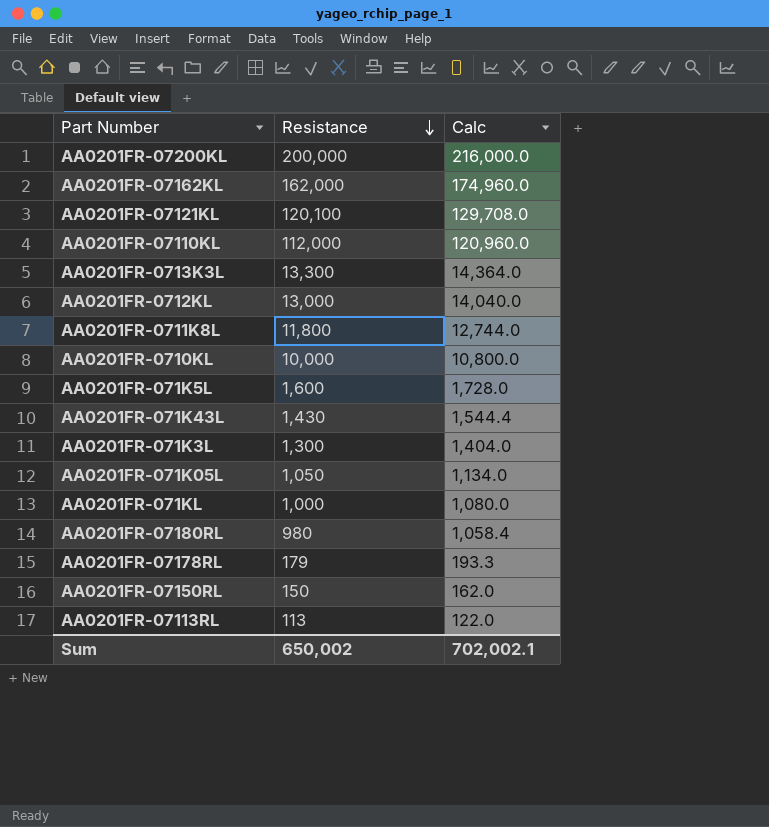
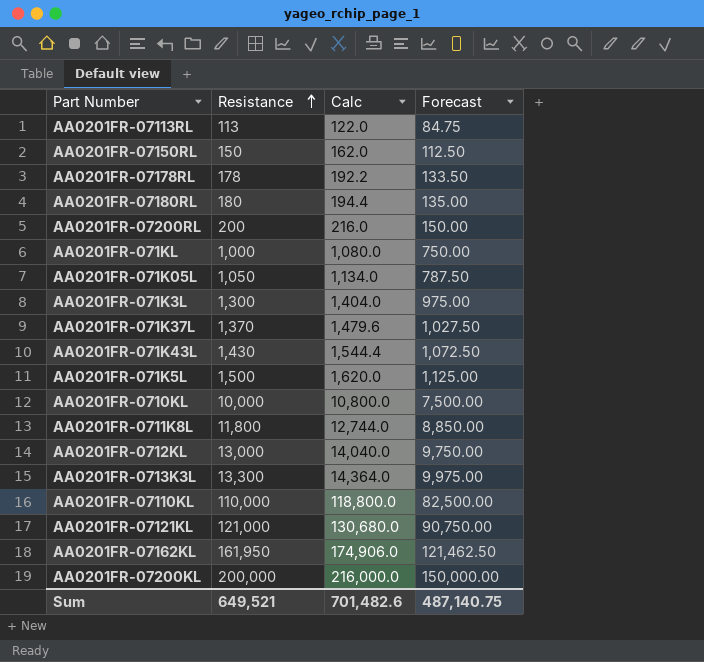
row order: Resistance descending -> Resistance ascending
column Forecast | formula: none -> [Resistance] * 0.75
AA0201FR-07178RL | Resistance: 179 -> 178
AA0201FR-07178RL | Calc: 193.3 -> 192.2
AA0201FR-07180RL | Resistance: 980 -> 180
AA0201FR-07180RL | Calc: 1,058.4 -> 194.4
row AA0201FR-07200RL: none -> 200 | 216.0 | 150.00
row AA0201FR-071K37L: none -> 1,370 | 1,479.6 | 1,027.50
AA0201FR-071K5L | Resistance: 1,600 -> 1,500
AA0201FR-071K5L | Calc: 1,728.0 -> 1,620.0
AA0201FR-07110KL | Resistance: 112,000 -> 110,000
AA0201FR-07110KL | Calc: 120,960.0 -> 118,800.0
AA0201FR-07121KL | Resistance: 120,100 -> 121,000
AA0201FR-07121KL | Calc: 129,708.0 -> 130,680.0
AA0201FR-07162KL | Resistance: 162,000 -> 161,950
AA0201FR-07162KL | Calc: 174,960.0 -> 174,906.0
Sum | Resistance: 650,002 -> 649,521
Sum | Calc: 702,002.1 -> 701,482.6

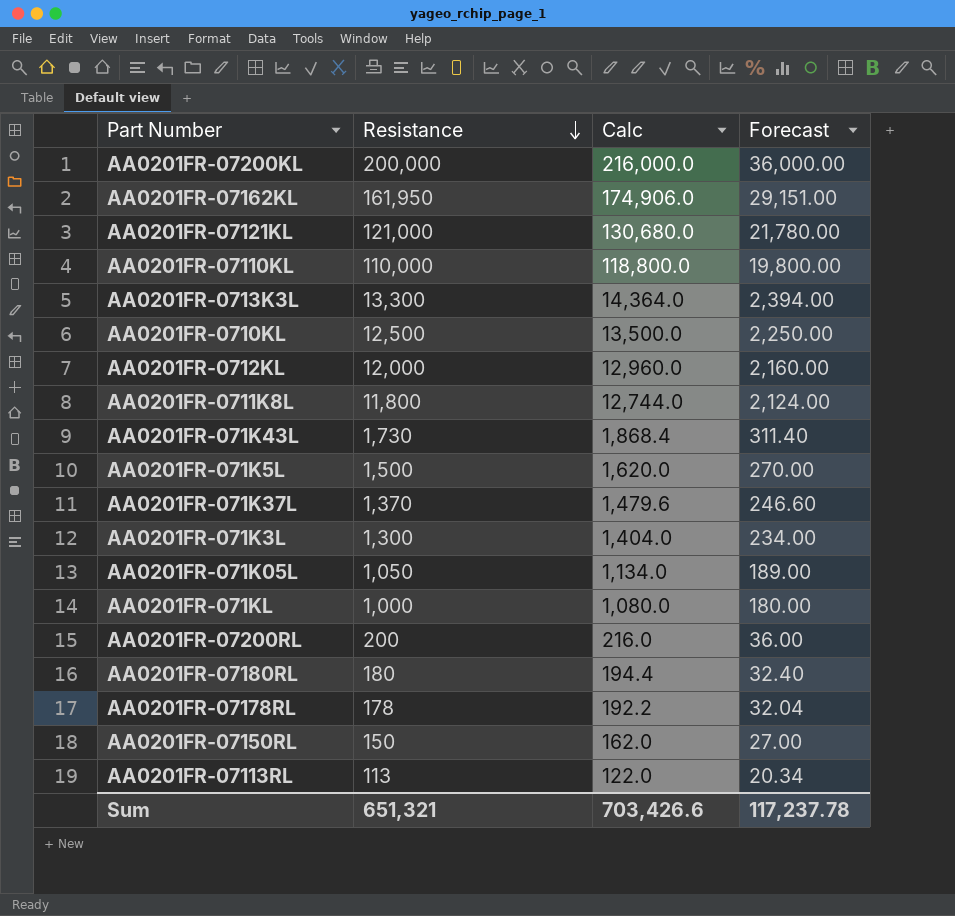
row order: Resistance ascending -> Resistance descending
column Forecast | formula: [Resistance] * 0.75 -> [Resistance] * 0.18
AA0201FR-0710KL | Resistance: 10,000 -> 12,500
AA0201FR-0710KL | Calc: 10,800.0 -> 13,500.0
AA0201FR-0712KL | Resistance: 13,000 -> 12,000
AA0201FR-0712KL | Calc: 14,040.0 -> 12,960.0
AA0201FR-071K43L | Resistance: 1,430 -> 1,730
AA0201FR-071K43L | Calc: 1,544.4 -> 1,868.4
Sum | Resistance: 649,521 -> 651,321
Sum | Calc: 701,482.6 -> 703,426.6
Sum | Forecast: 487,140.75 -> 117,237.78

